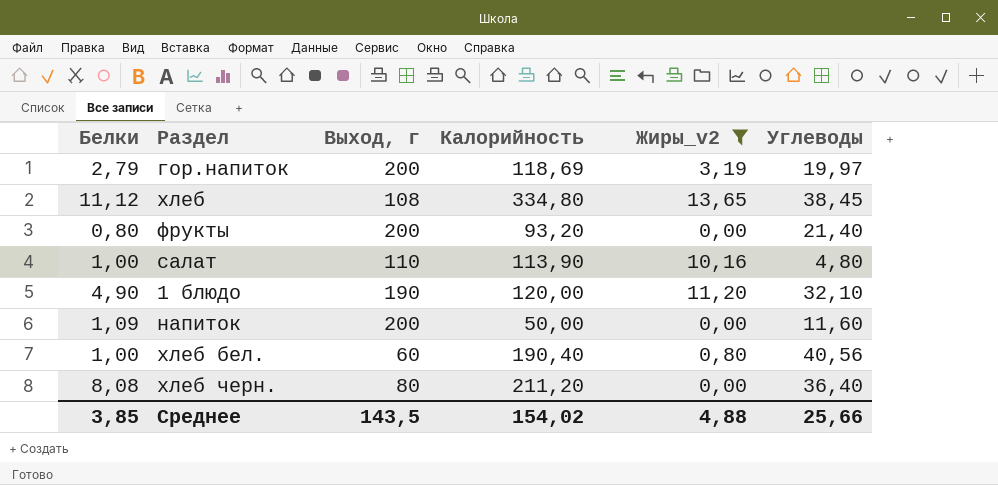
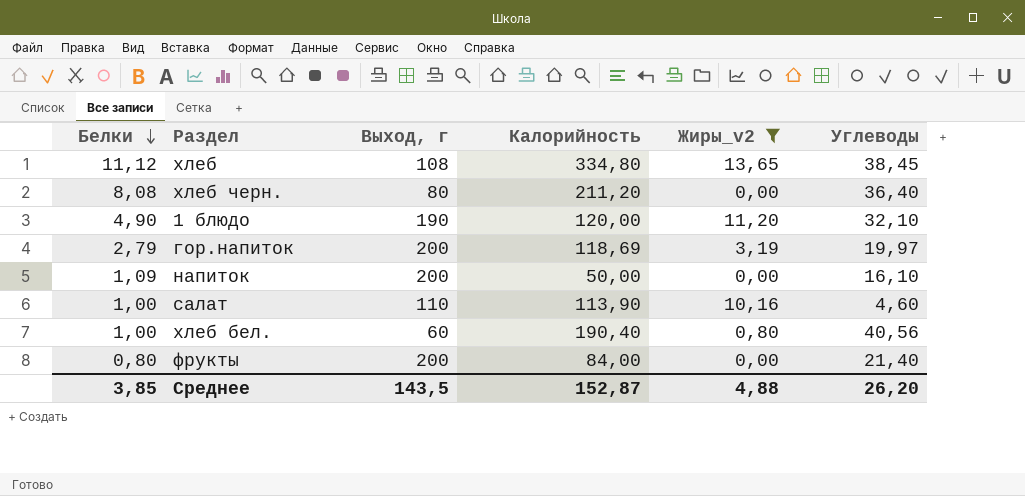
row order: none -> Белки descending
напиток | Углеводы: 11,60 -> 16,10
салат | Углеводы: 4,80 -> 4,60
фрукты | Калорийность: 93,20 -> 84,00
Среднее | Калорийность: 154,02 -> 152,87
Среднее | Углеводы: 25,66 -> 26,20

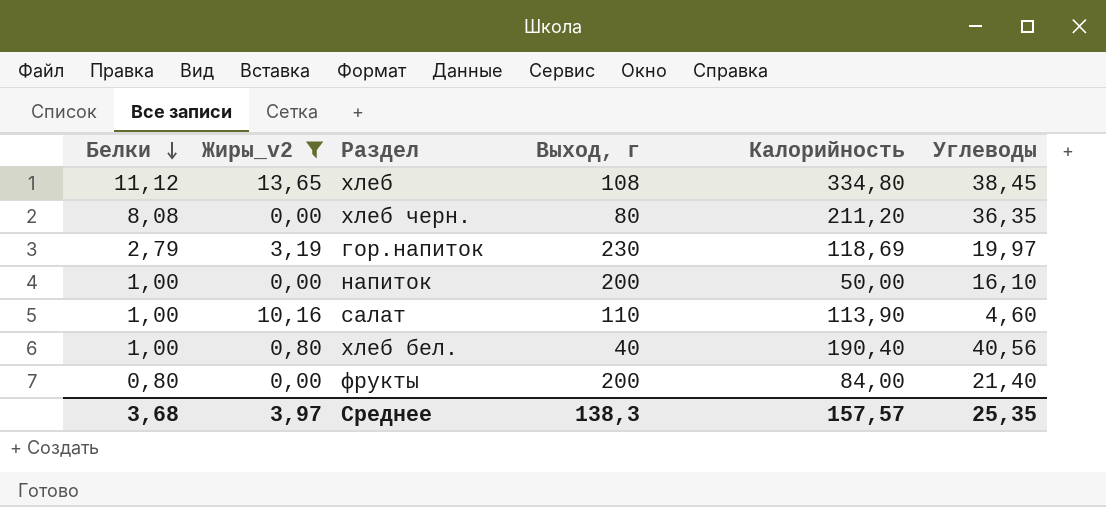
column Жиры_v2 | position: 5 -> 2
row 1 блюдо: 4,90 | 190 | 120,00 | 11,20 | 32,10 -> none
хлеб черн. | Углеводы: 36,40 -> 36,35
гор.напиток | Выход, г: 200 -> 230
напиток | Белки: 1,09 -> 1,00
хлеб бел. | Выход, г: 60 -> 40
Среднее | Белки: 3,85 -> 3,68
Среднее | Жиры_v2: 4,88 -> 3,97
Среднее | Выход, г: 143,5 -> 138,3
Среднее | Калорийность: 152,87 -> 157,57
Среднее | Углеводы: 26,20 -> 25,35

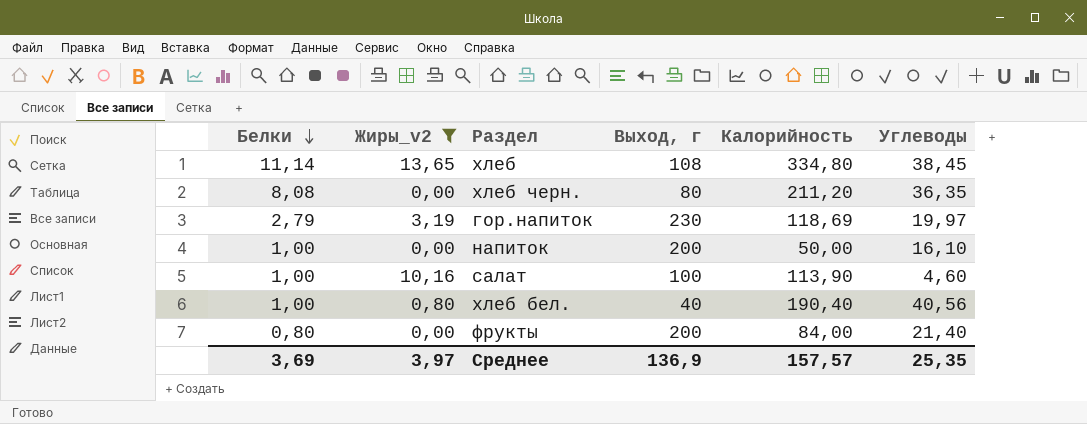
хлеб | Белки: 11,12 -> 11,14
салат | Выход, г: 110 -> 100
Среднее | Белки: 3,68 -> 3,69
Среднее | Выход, г: 138,3 -> 136,9

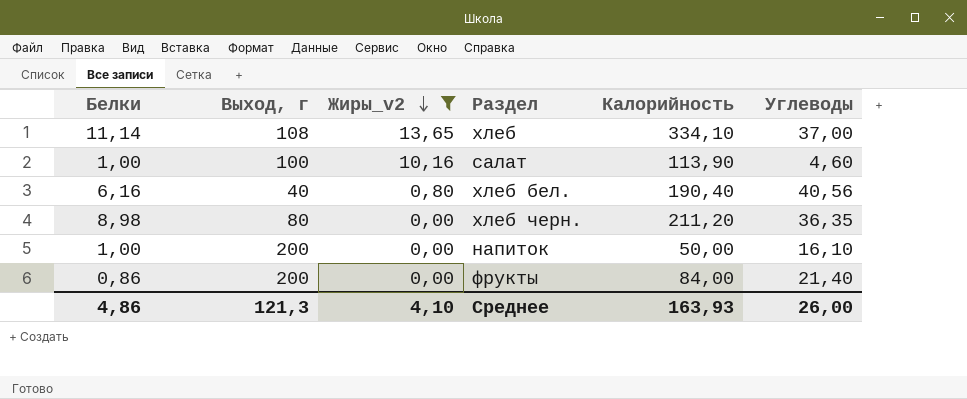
row order: Белки descending -> Жиры_v2 descending
column Выход, г | position: 4 -> 2
row гор.напиток: 2,79 | 3,19 | 230 | 118,69 | 19,97 -> none
хлеб | Калорийность: 334,80 -> 334,10
хлеб | Углеводы: 38,45 -> 37,00
хлеб бел. | Белки: 1,00 -> 6,16
хлеб черн. | Белки: 8,08 -> 8,98
фрукты | Белки: 0,80 -> 0,86
Среднее | Белки: 3,69 -> 4,86
Среднее | Выход, г: 136,9 -> 121,3
Среднее | Жиры_v2: 3,97 -> 4,10
Среднее | Калорийность: 157,57 -> 163,93
Среднее | Углеводы: 25,35 -> 26,00

